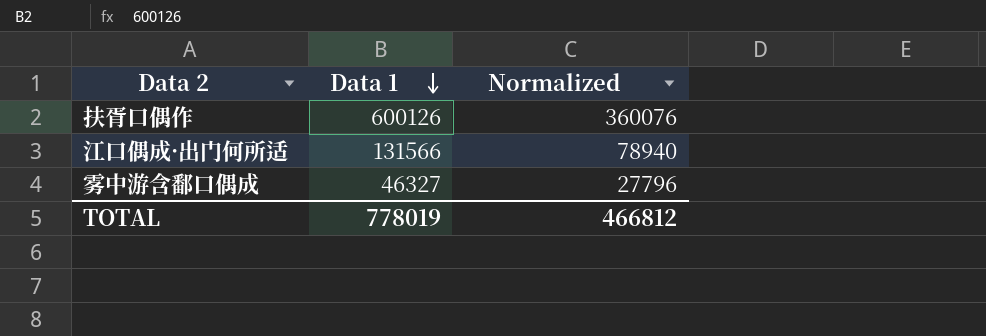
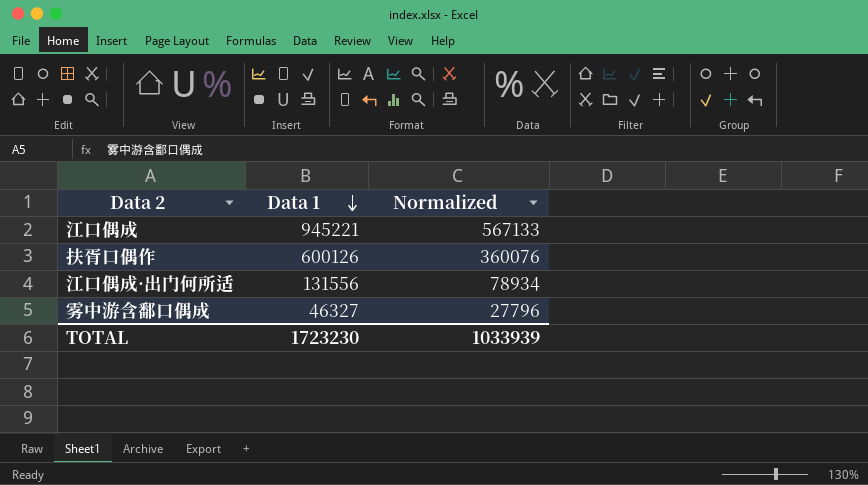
row 江口偶成: none -> 945221 | 567133
江口偶成·出门何所适 | Data 1: 131566 -> 131556
江口偶成·出门何所适 | Normalized: 78940 -> 78934
TOTAL | Data 1: 778019 -> 1723230
TOTAL | Normalized: 466812 -> 1033939

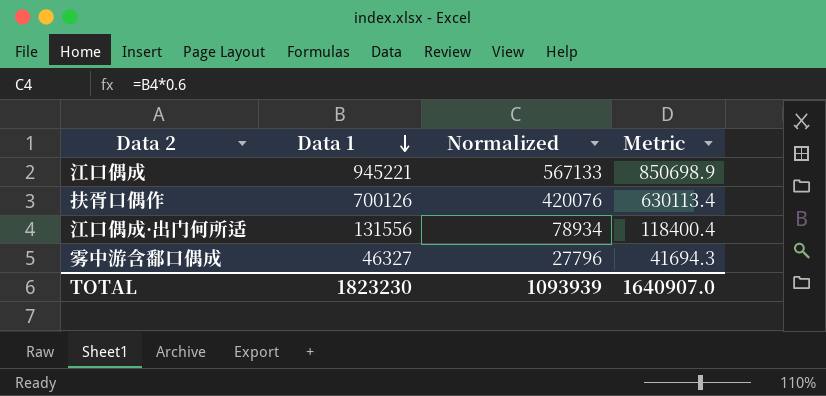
column Metric | formula: none -> [Data 1] * 0.9
扶胥口偶作 | Data 1: 600126 -> 700126
扶胥口偶作 | Normalized: 360076 -> 420076
TOTAL | Data 1: 1723230 -> 1823230
TOTAL | Normalized: 1033939 -> 1093939

